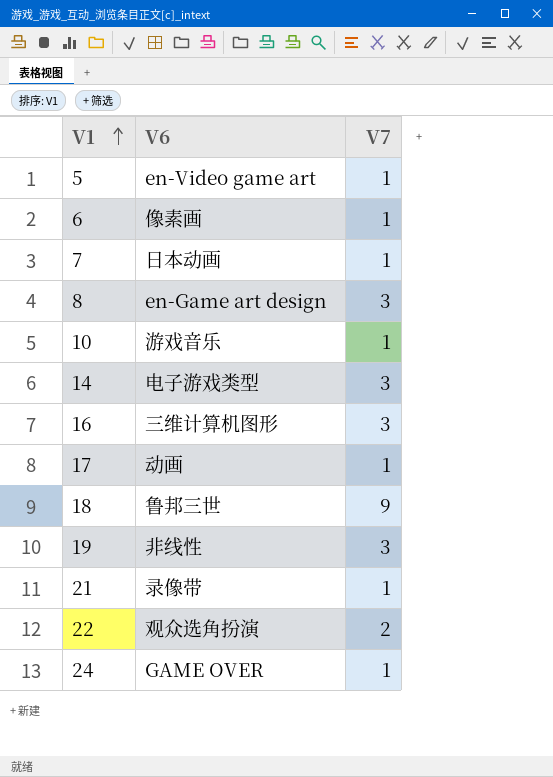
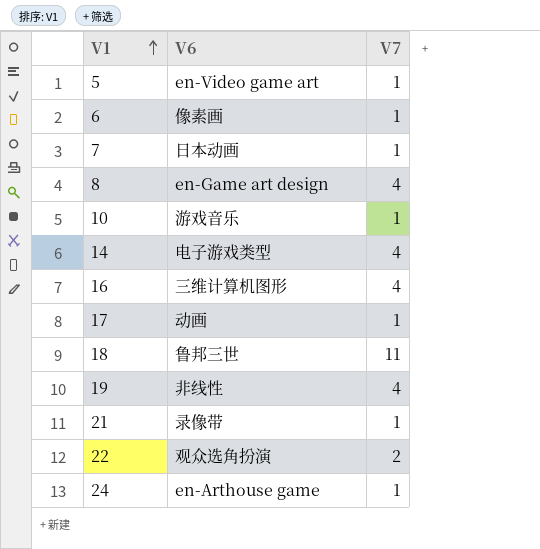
8 | V7: 3 -> 4
14 | V7: 3 -> 4
16 | V7: 3 -> 4
18 | V7: 9 -> 11
19 | V7: 3 -> 4
24 | V6: GAME OVER -> en-Arthouse game

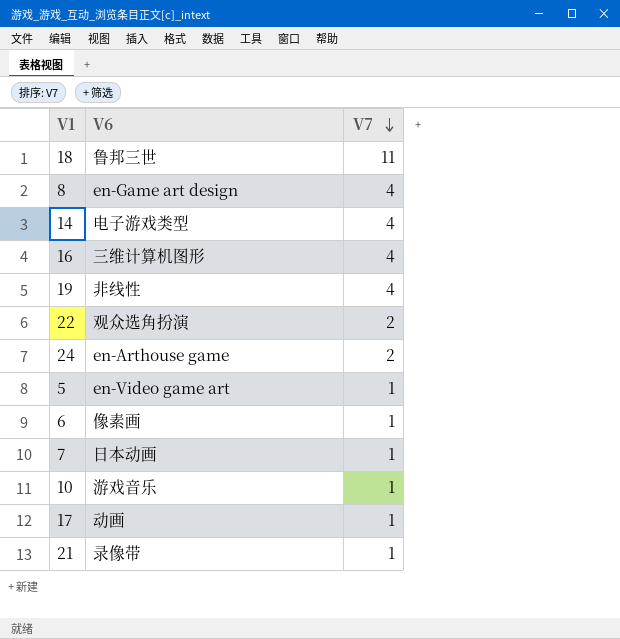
row order: V1 ascending -> V7 descending
24 | V7: 1 -> 2

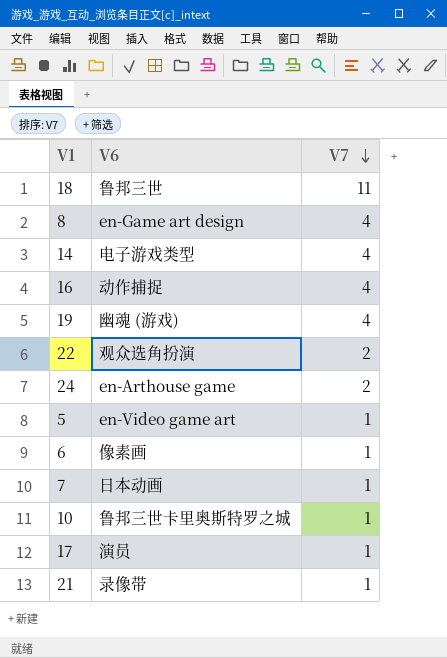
16 | V6: 三维计算机图形 -> 动作捕捉
19 | V6: 非线性 -> 幽魂 (游戏)
10 | V6: 游戏音乐 -> 鲁邦三世卡里奥斯特罗之城
17 | V6: 动画 -> 演员

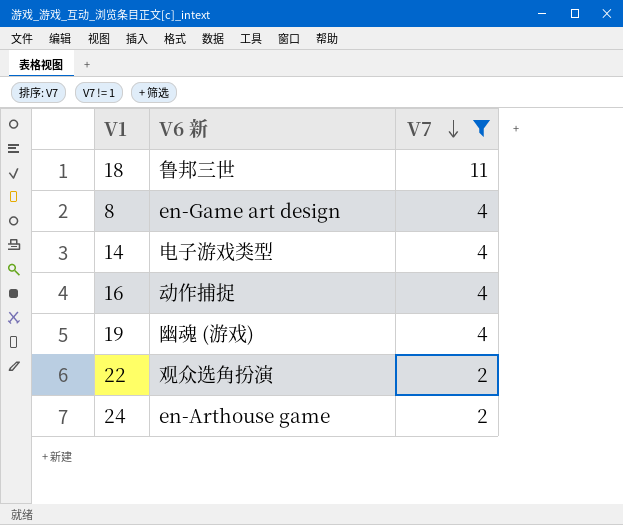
filter: none -> V7 != 1
column name: V6 -> V6 新

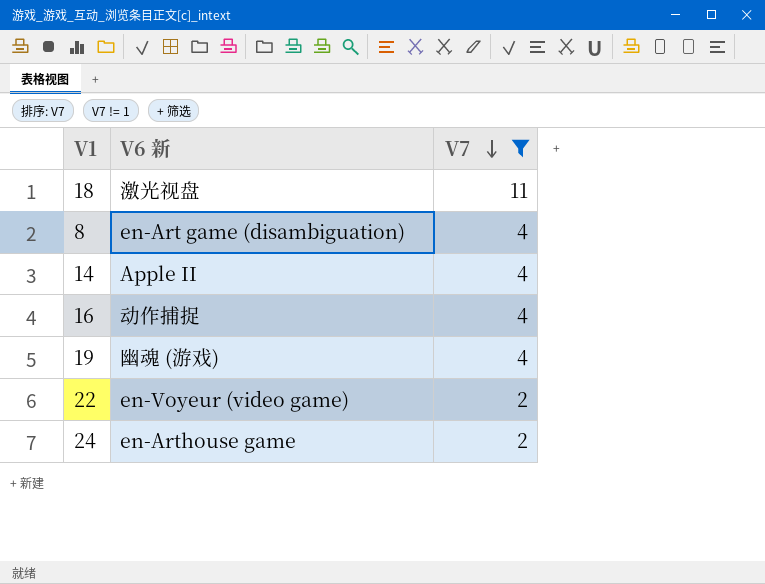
18 | V6 新: 鲁邦三世 -> 激光视盘
8 | V6 新: en-Game art design -> en-Art game (disambiguation)
14 | V6 新: 电子游戏类型 -> Apple II
22 | V6 新: 观众选角扮演 -> en-Voyeur (video game)

